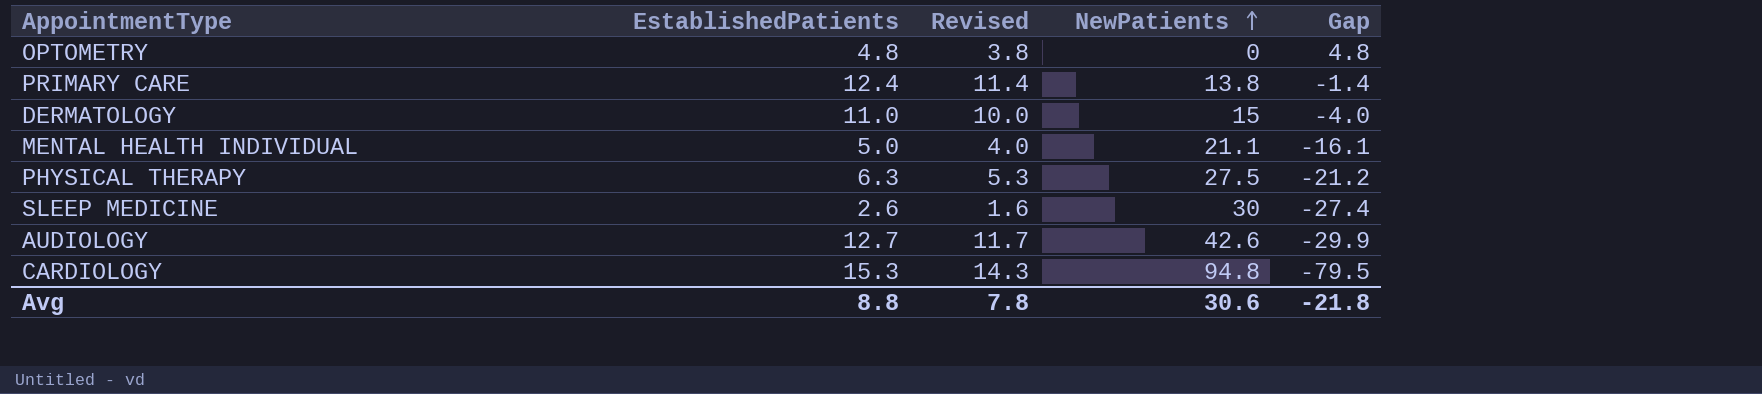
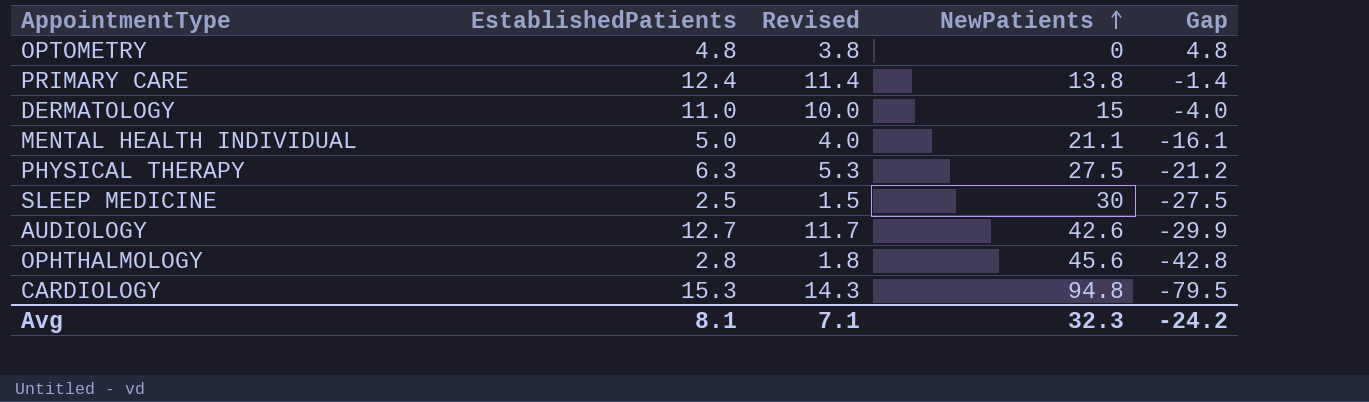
SLEEP MEDICINE | EstablishedPatients: 2.6 -> 2.5
SLEEP MEDICINE | Revised: 1.6 -> 1.5
SLEEP MEDICINE | Gap: -27.4 -> -27.5
row OPHTHALMOLOGY: none -> 2.8 | 1.8 | 45.6 | -42.8
Avg | EstablishedPatients: 8.8 -> 8.1
Avg | Revised: 7.8 -> 7.1
Avg | NewPatients: 30.6 -> 32.3
Avg | Gap: -21.8 -> -24.2

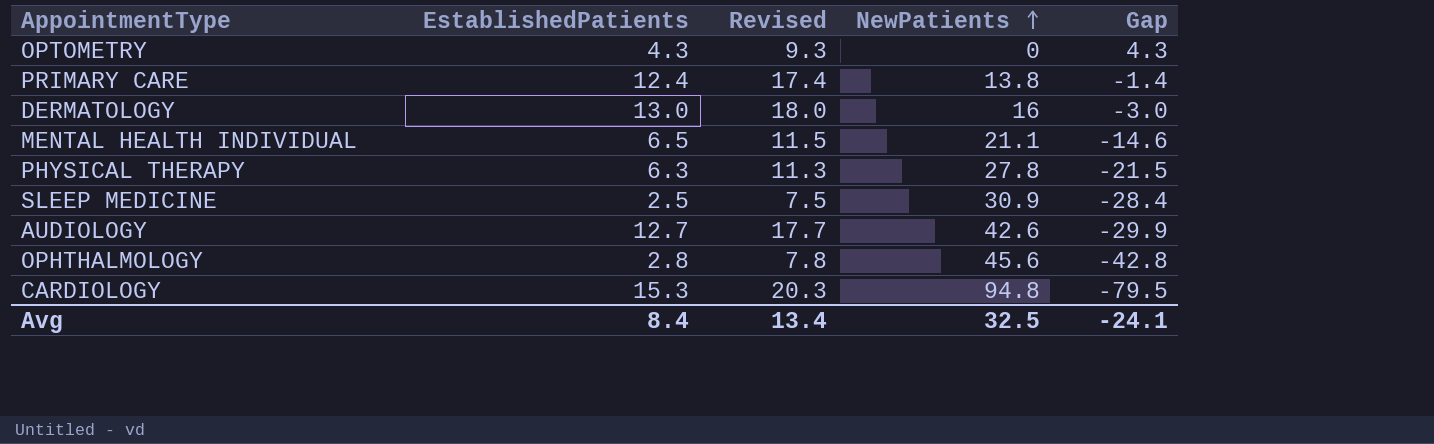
column Revised | formula: [EstablishedPatients] - 1 -> [EstablishedPatients] + 5
OPTOMETRY | EstablishedPatients: 4.8 -> 4.3
OPTOMETRY | Gap: 4.8 -> 4.3
DERMATOLOGY | EstablishedPatients: 11.0 -> 13.0
DERMATOLOGY | NewPatients: 15 -> 16
DERMATOLOGY | Gap: -4.0 -> -3.0
MENTAL HEALTH INDIVIDUAL | EstablishedPatients: 5.0 -> 6.5
MENTAL HEALTH INDIVIDUAL | Gap: -16.1 -> -14.6
PHYSICAL THERAPY | NewPatients: 27.5 -> 27.8
PHYSICAL THERAPY | Gap: -21.2 -> -21.5
SLEEP MEDICINE | NewPatients: 30 -> 30.9
SLEEP MEDICINE | Gap: -27.5 -> -28.4
Avg | EstablishedPatients: 8.1 -> 8.4
Avg | Revised: 7.1 -> 13.4
Avg | NewPatients: 32.3 -> 32.5
Avg | Gap: -24.2 -> -24.1

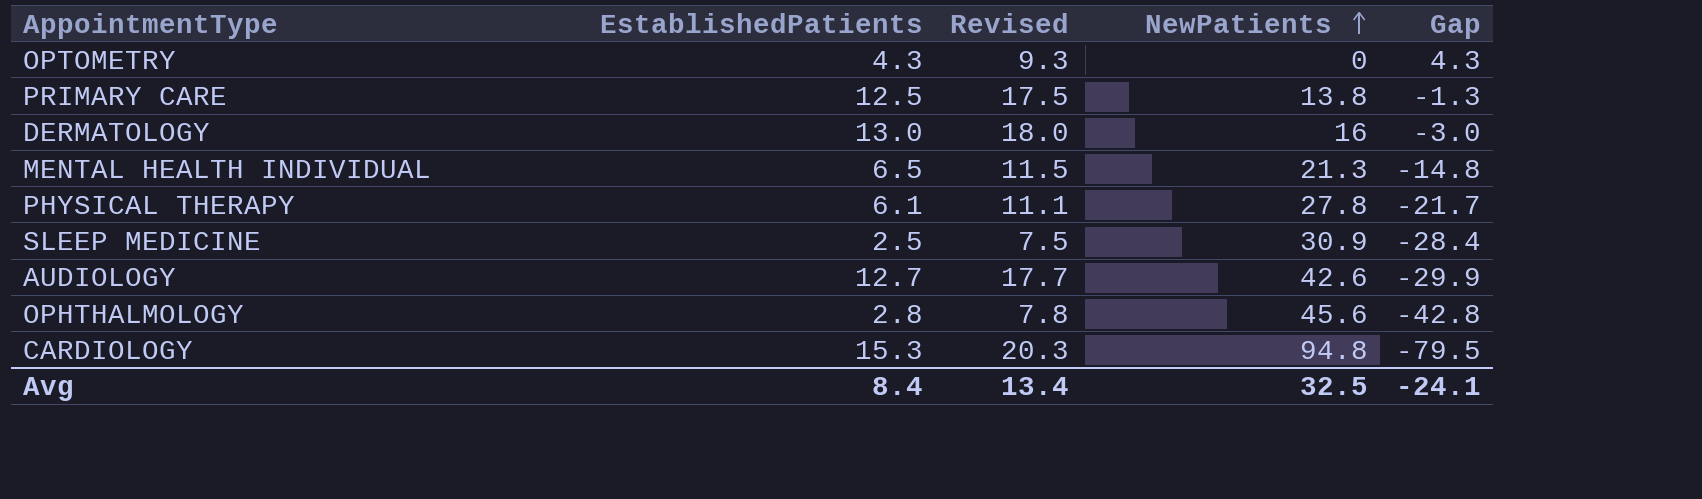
PRIMARY CARE | EstablishedPatients: 12.4 -> 12.5
PRIMARY CARE | Revised: 17.4 -> 17.5
PRIMARY CARE | Gap: -1.4 -> -1.3
MENTAL HEALTH INDIVIDUAL | NewPatients: 21.1 -> 21.3
MENTAL HEALTH INDIVIDUAL | Gap: -14.6 -> -14.8
PHYSICAL THERAPY | EstablishedPatients: 6.3 -> 6.1
PHYSICAL THERAPY | Revised: 11.3 -> 11.1
PHYSICAL THERAPY | Gap: -21.5 -> -21.7

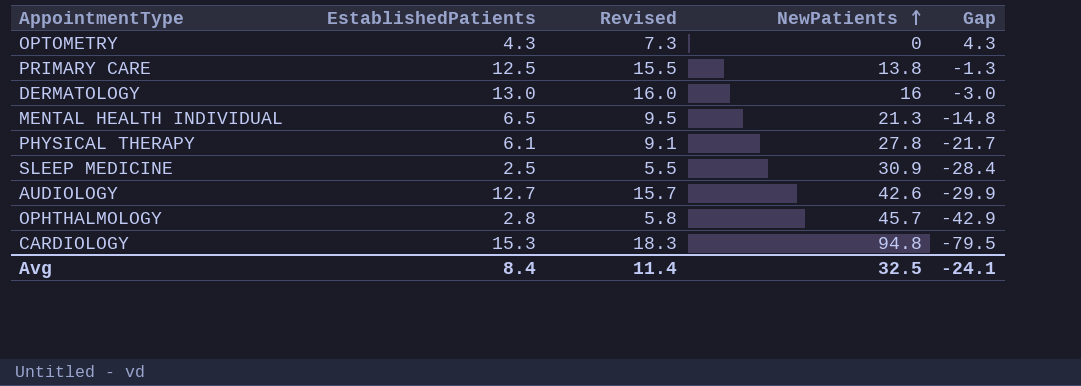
column Revised | formula: [EstablishedPatients] + 5 -> [EstablishedPatients] + 3
OPHTHALMOLOGY | NewPatients: 45.6 -> 45.7
OPHTHALMOLOGY | Gap: -42.8 -> -42.9
Avg | Revised: 13.4 -> 11.4

